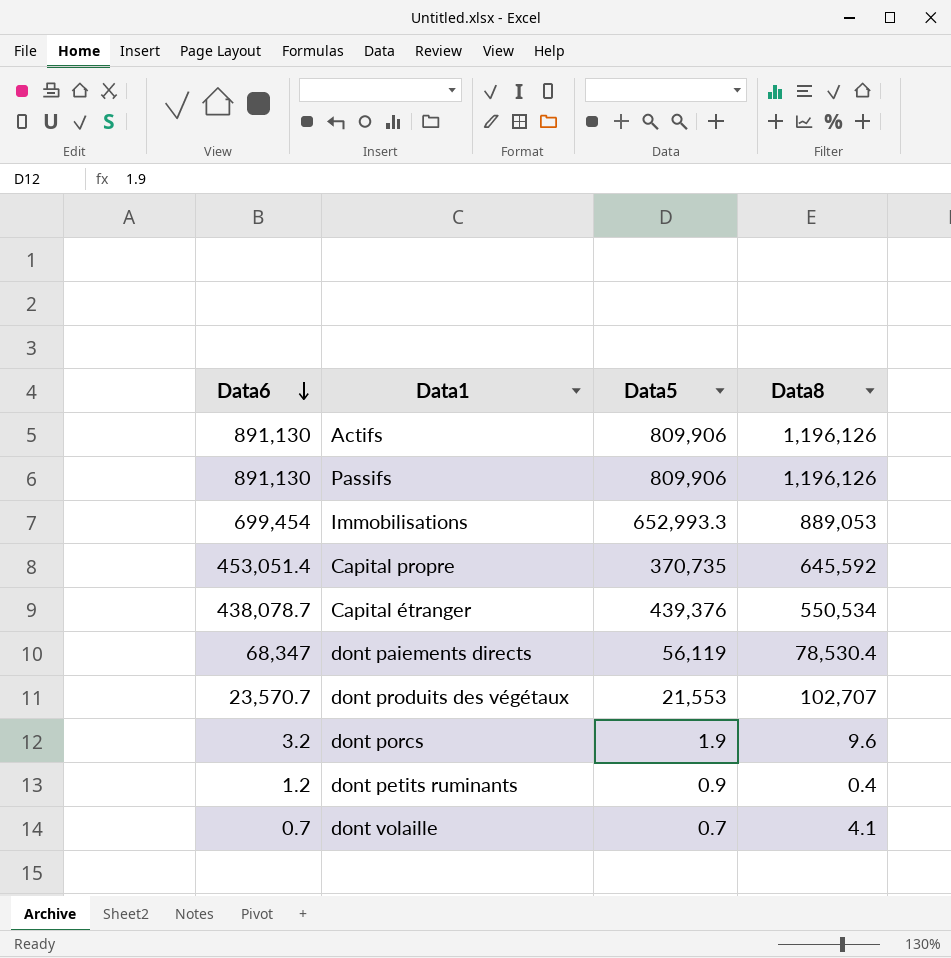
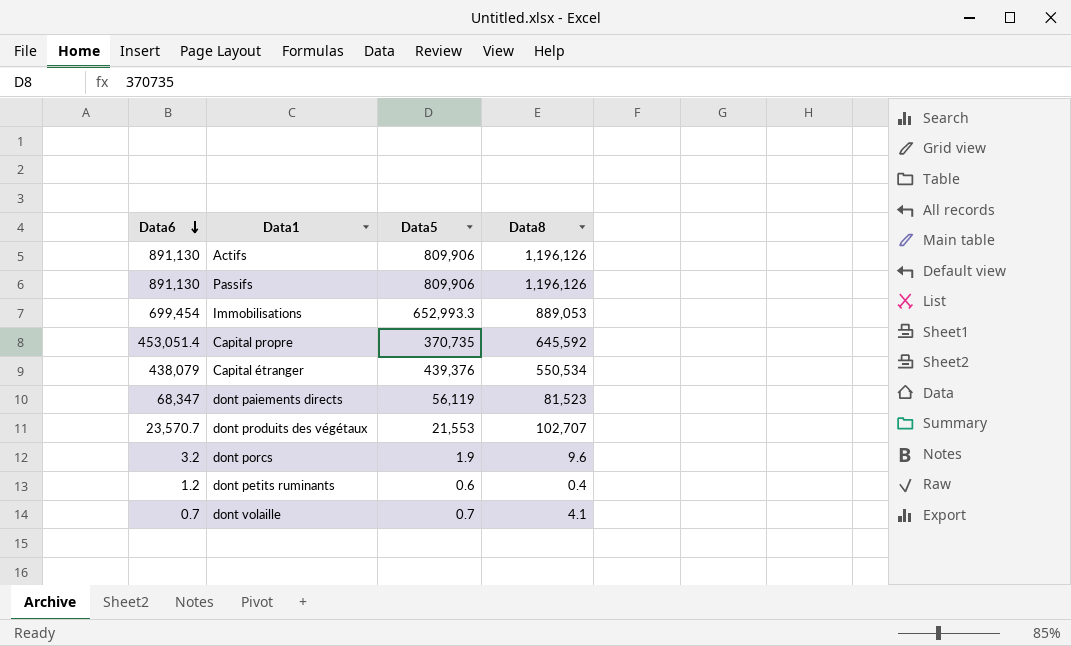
Capital étranger | Data6: 438,078.7 -> 438,079
dont paiements directs | Data8: 78,530.4 -> 81,523
dont petits ruminants | Data5: 0.9 -> 0.6

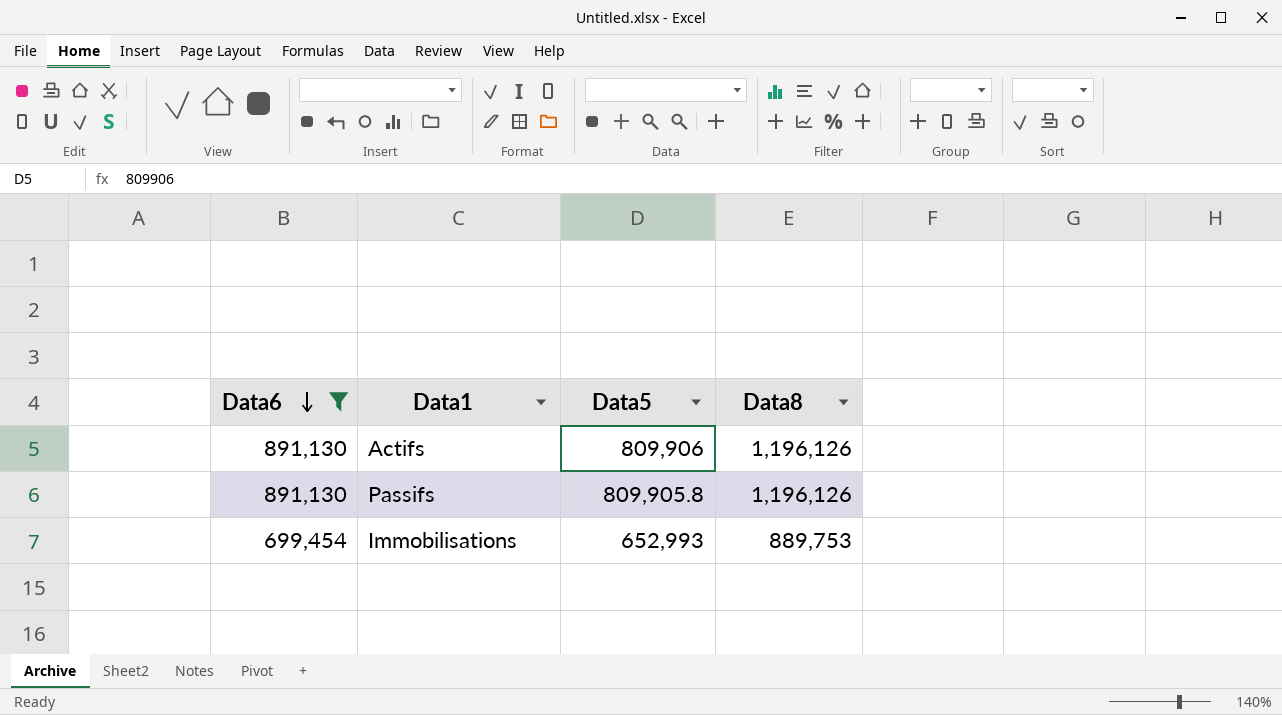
filter: none -> Data6 >= 699,454
Passifs | Data5: 809,906 -> 809,905.8
Immobilisations | Data5: 652,993.3 -> 652,993
Immobilisations | Data8: 889,053 -> 889,753

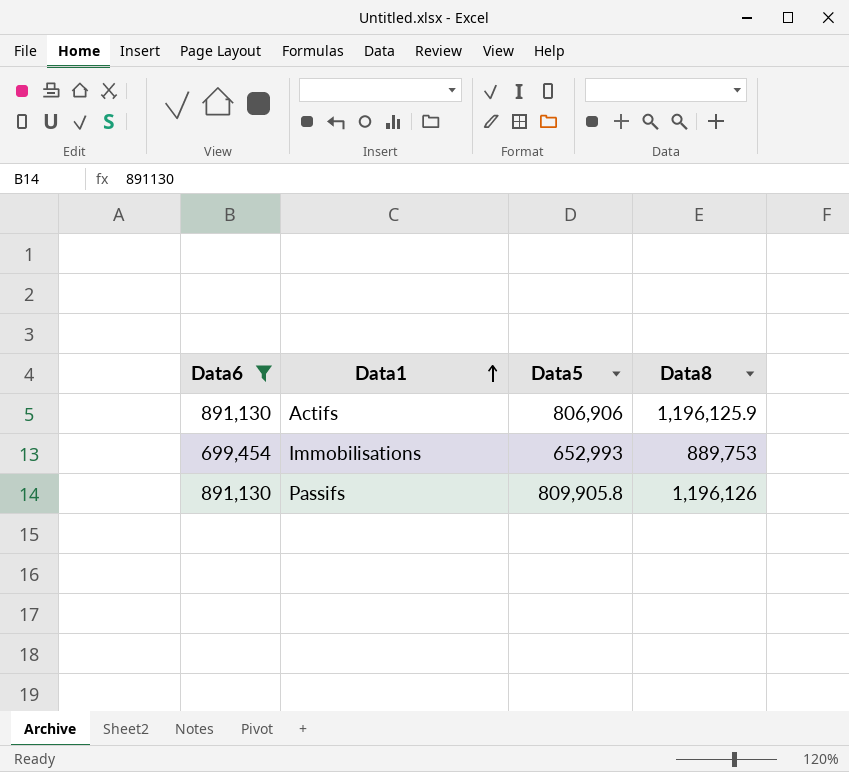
row order: Data6 descending -> Data1 ascending
Actifs | Data5: 809,906 -> 806,906
Actifs | Data8: 1,196,126 -> 1,196,125.9

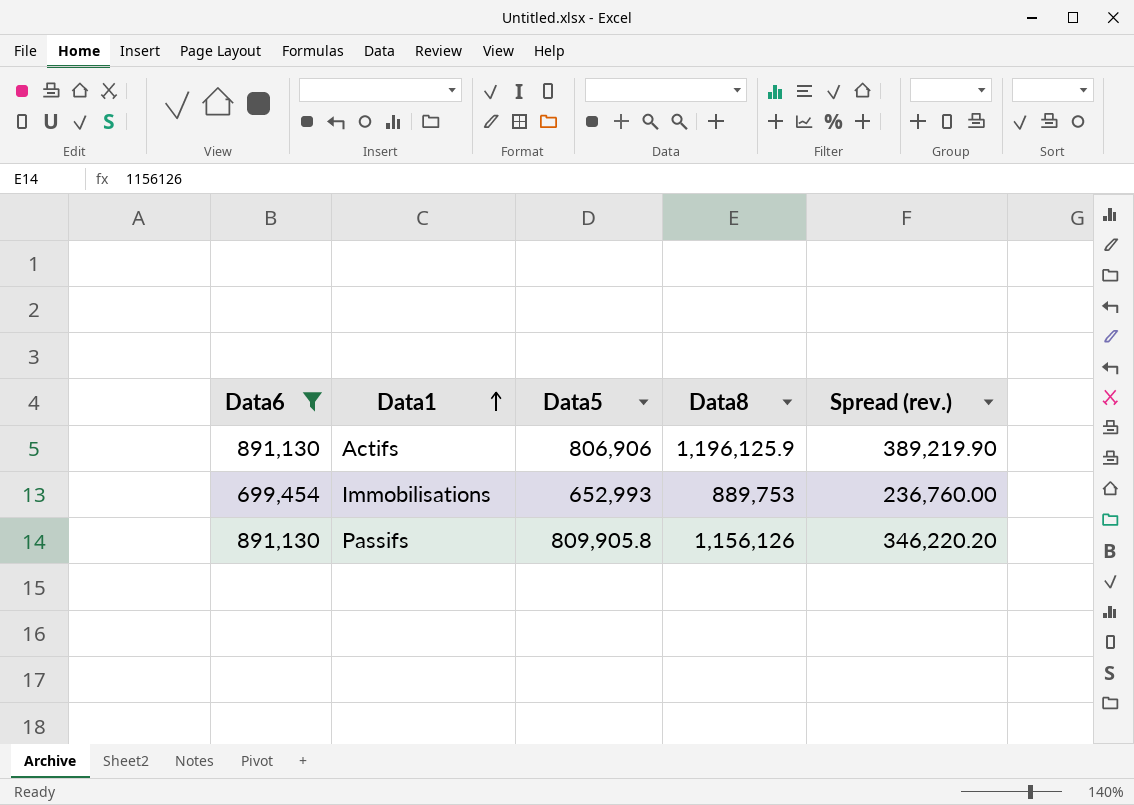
column Spread (rev.) | formula: none -> [Data8] - [Data5]
Passifs | Data8: 1,196,126 -> 1,156,126

